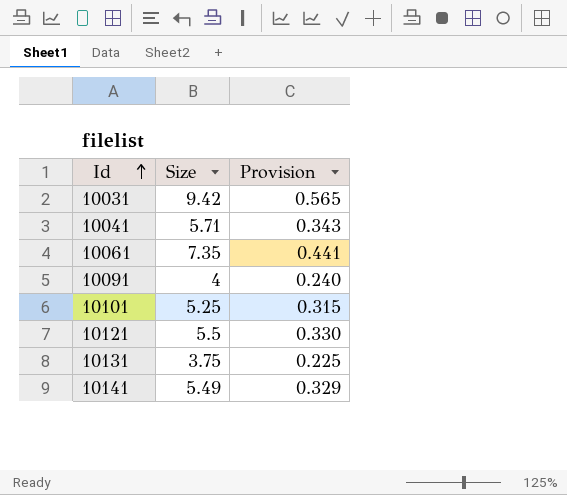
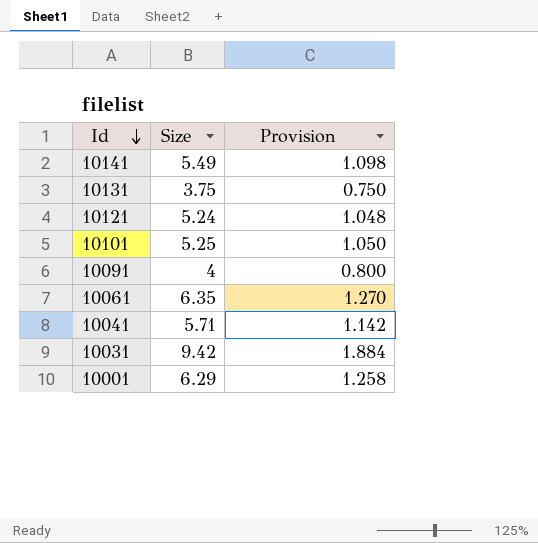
row order: Id ascending -> Id descending
column Provision | formula: [Size] * 0.06 -> [Size] * 0.2
10121 | Size: 5.5 -> 5.24
10061 | Size: 7.35 -> 6.35
row 10001: none -> 6.29 | 1.258

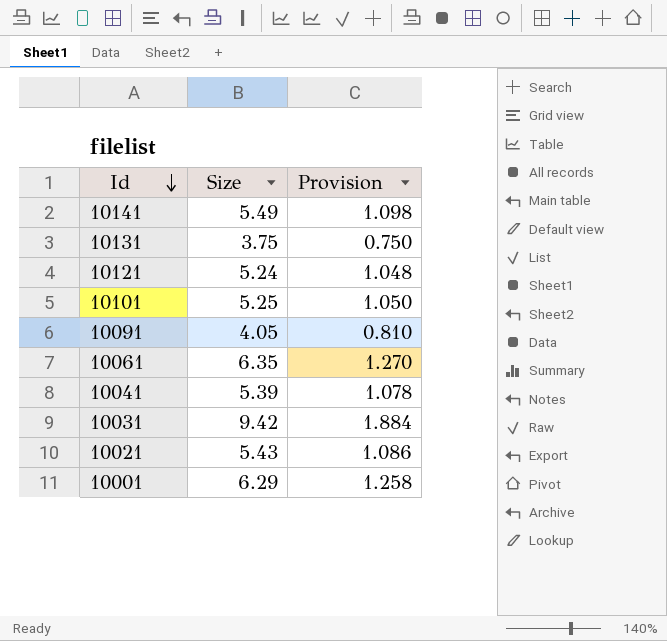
10091 | Size: 4 -> 4.05
10091 | Provision: 0.800 -> 0.810
10041 | Size: 5.71 -> 5.39
10041 | Provision: 1.142 -> 1.078
row 10021: none -> 5.43 | 1.086

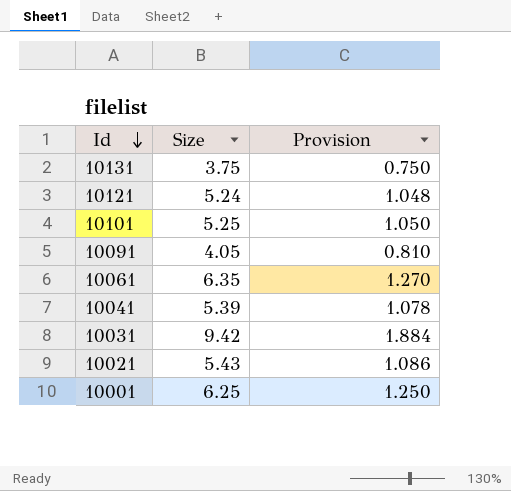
row 10141: 5.49 | 1.098 -> none
10001 | Size: 6.29 -> 6.25
10001 | Provision: 1.258 -> 1.250

